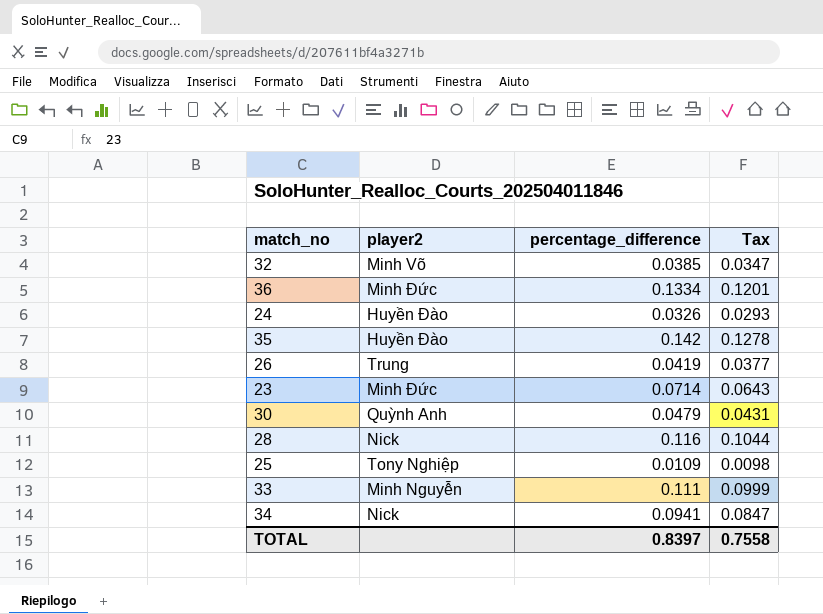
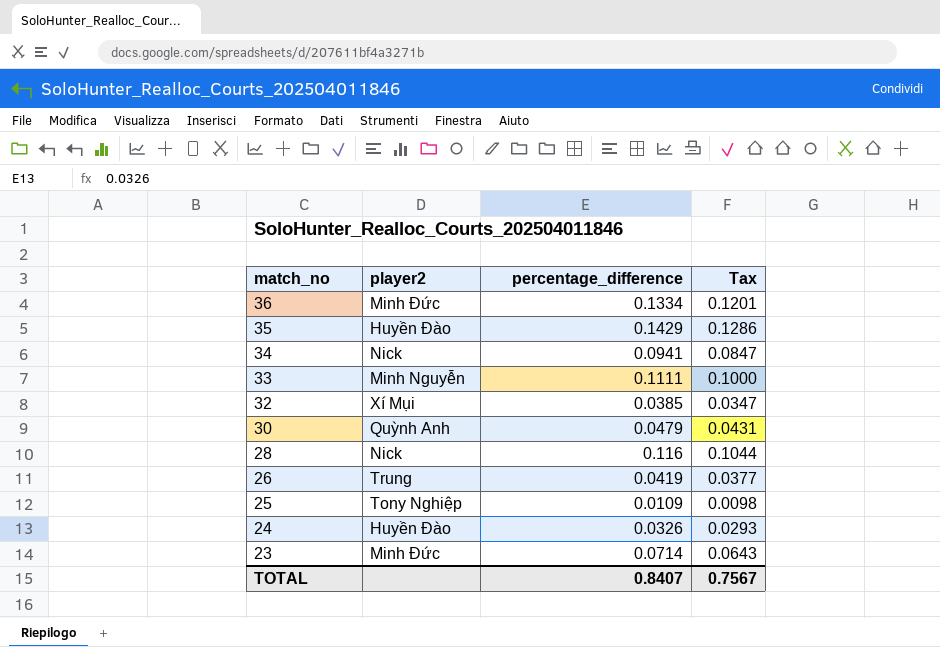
row order: none -> match_no descending
35 | percentage_difference: 0.142 -> 0.1429
35 | Tax: 0.1278 -> 0.1286
33 | percentage_difference: 0.111 -> 0.1111
33 | Tax: 0.0999 -> 0.1000
32 | player2: Minh Võ -> Xí Mụi
TOTAL | percentage_difference: 0.8397 -> 0.8407
TOTAL | Tax: 0.7558 -> 0.7567

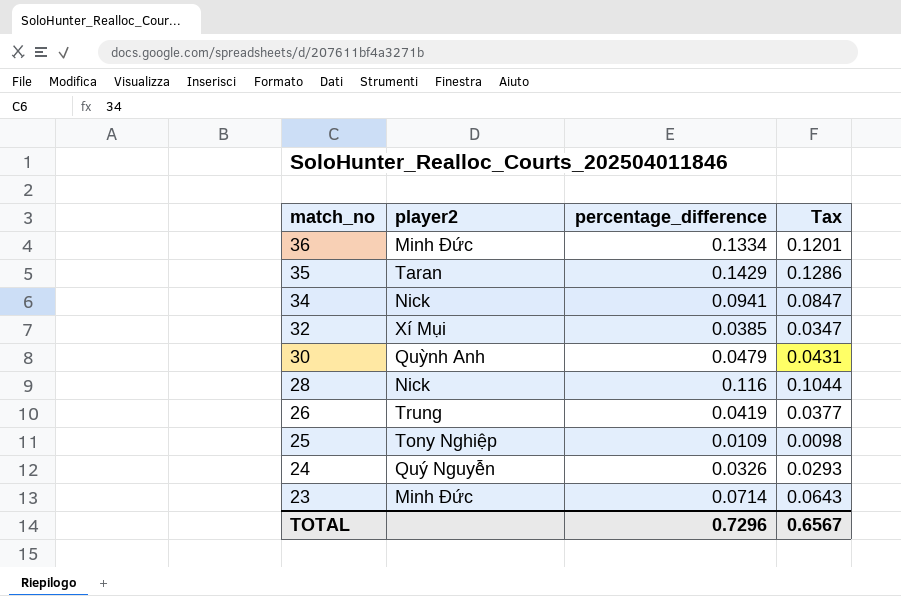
row 33: Minh Nguyễn | 0.1111 | 0.1000 -> none
35 | player2: Huyền Đào -> Taran
24 | player2: Huyền Đào -> Quý Nguyễn
TOTAL | percentage_difference: 0.8407 -> 0.7296
TOTAL | Tax: 0.7567 -> 0.6567

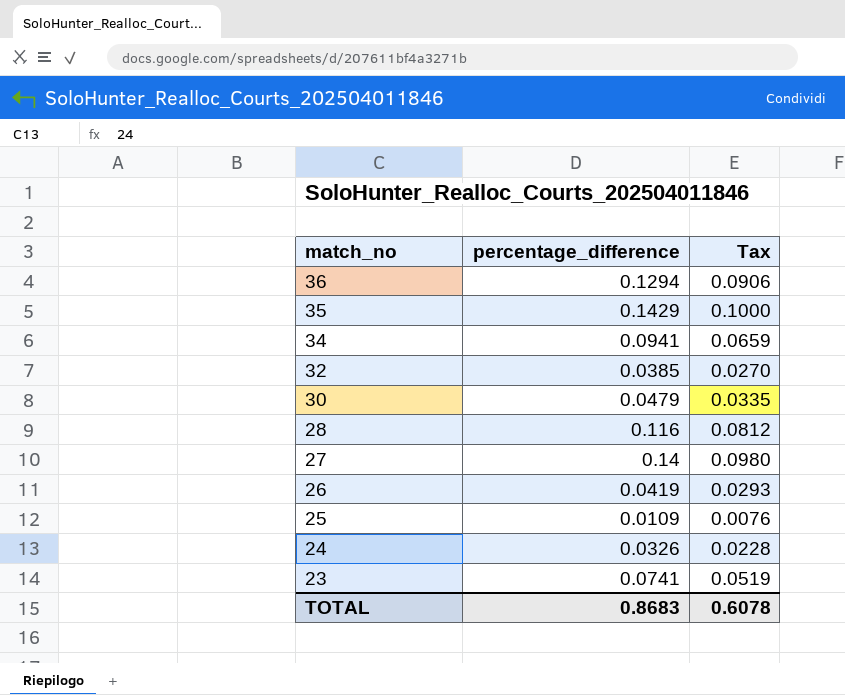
column player2 | position: 2 -> none
column Tax | formula: [percentage_difference] * 0.9 -> [percentage_difference] * 0.7
36 | percentage_difference: 0.1334 -> 0.1294
row 27: none -> 0.14 | 0.0980
23 | percentage_difference: 0.0714 -> 0.0741
TOTAL | percentage_difference: 0.7296 -> 0.8683
TOTAL | Tax: 0.6567 -> 0.6078

